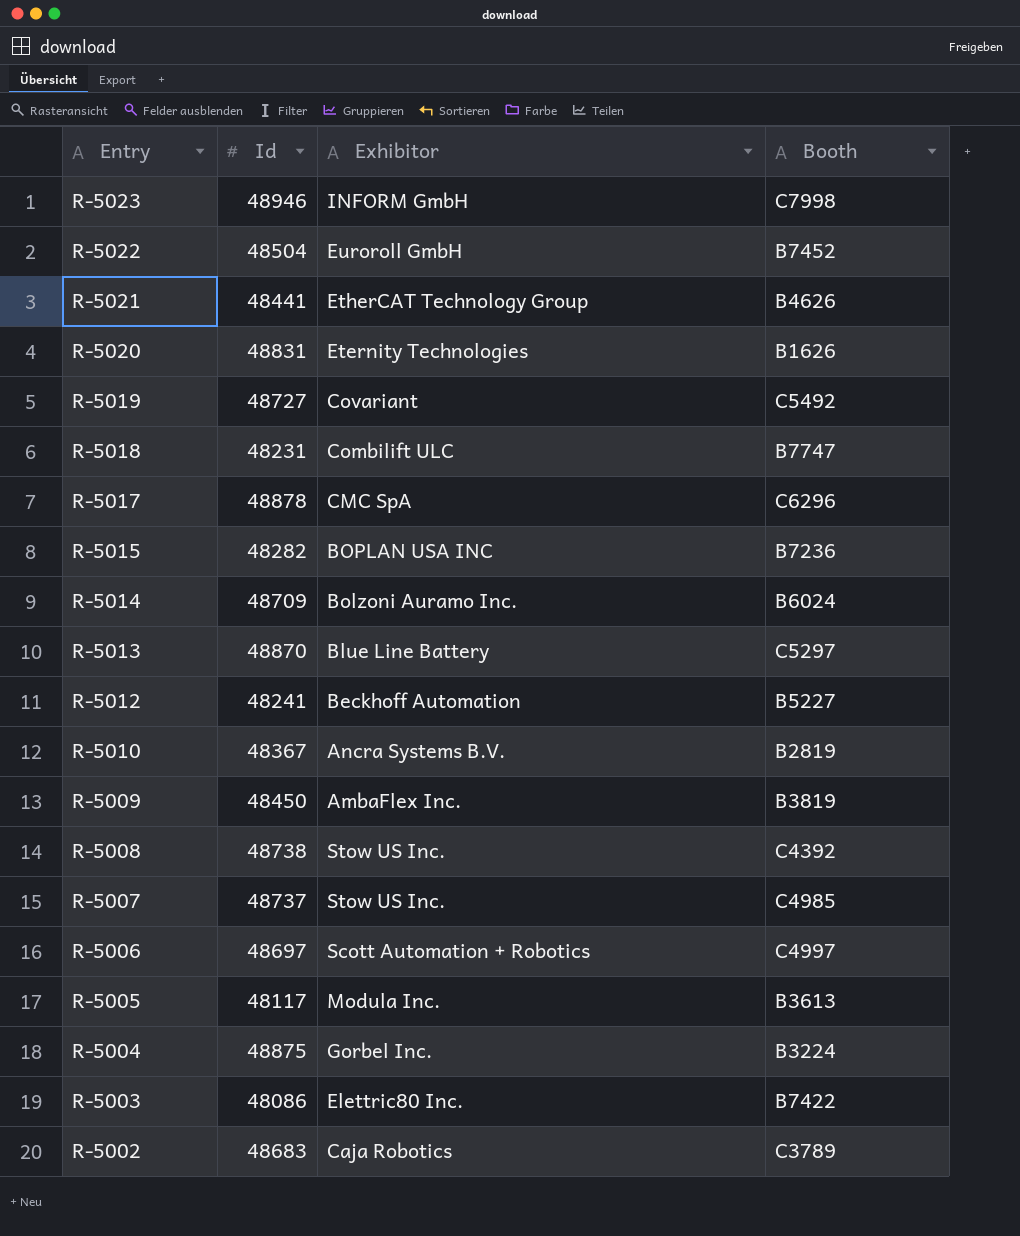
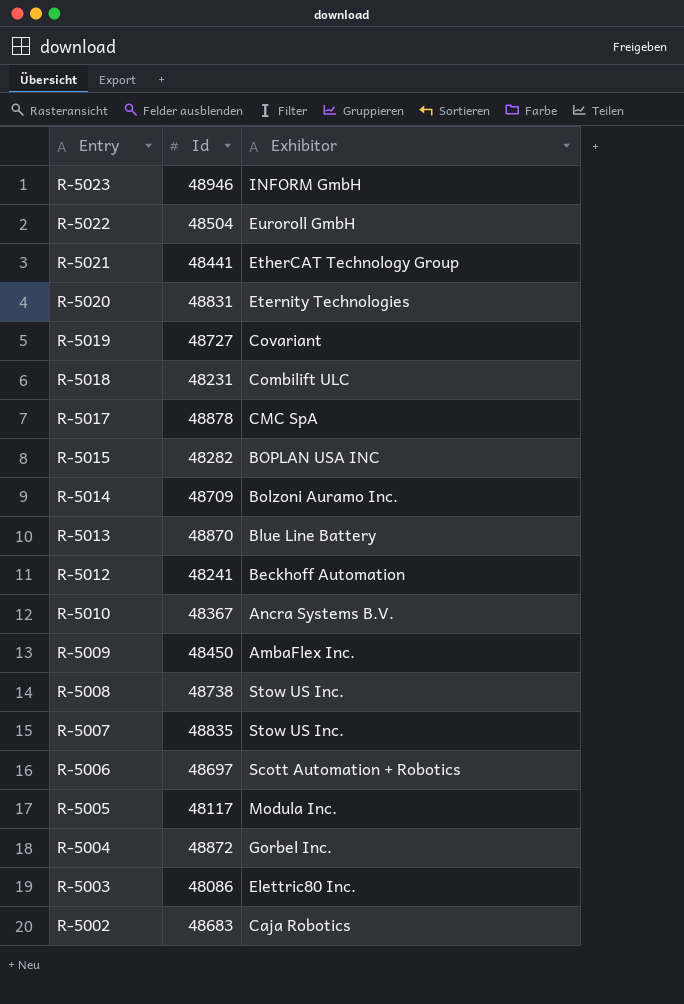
column Booth | position: 4 -> none
R-5007 | Id: 48737 -> 48835
R-5004 | Id: 48875 -> 48872

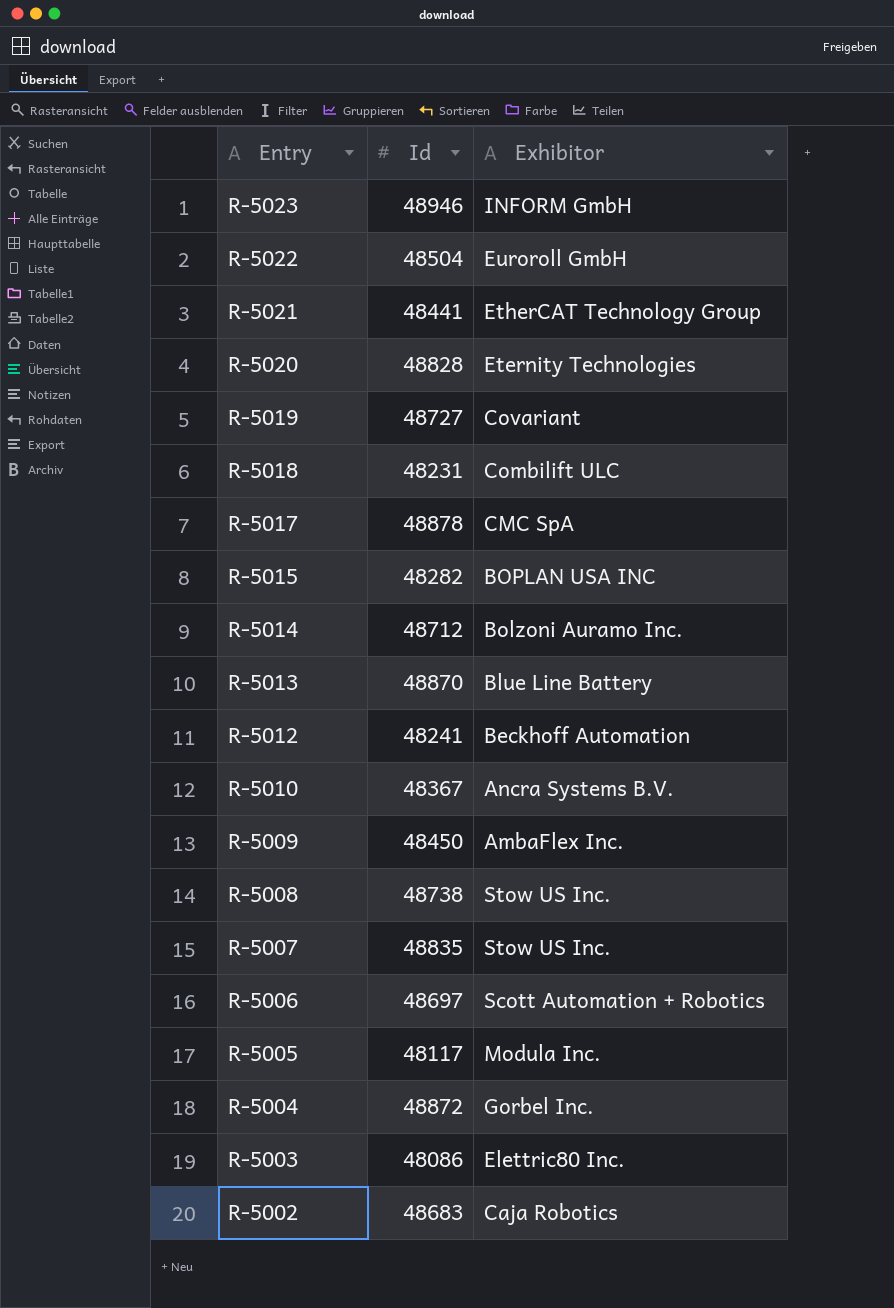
R-5020 | Id: 48831 -> 48828
R-5014 | Id: 48709 -> 48712

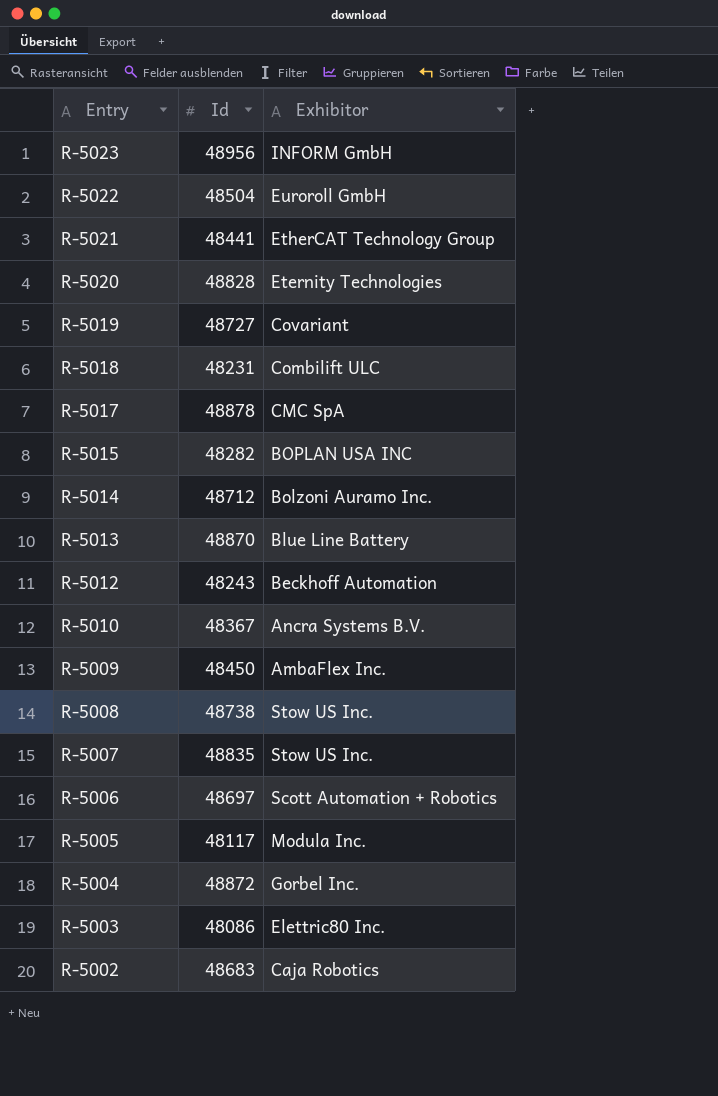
R-5023 | Id: 48946 -> 48956
R-5012 | Id: 48241 -> 48243

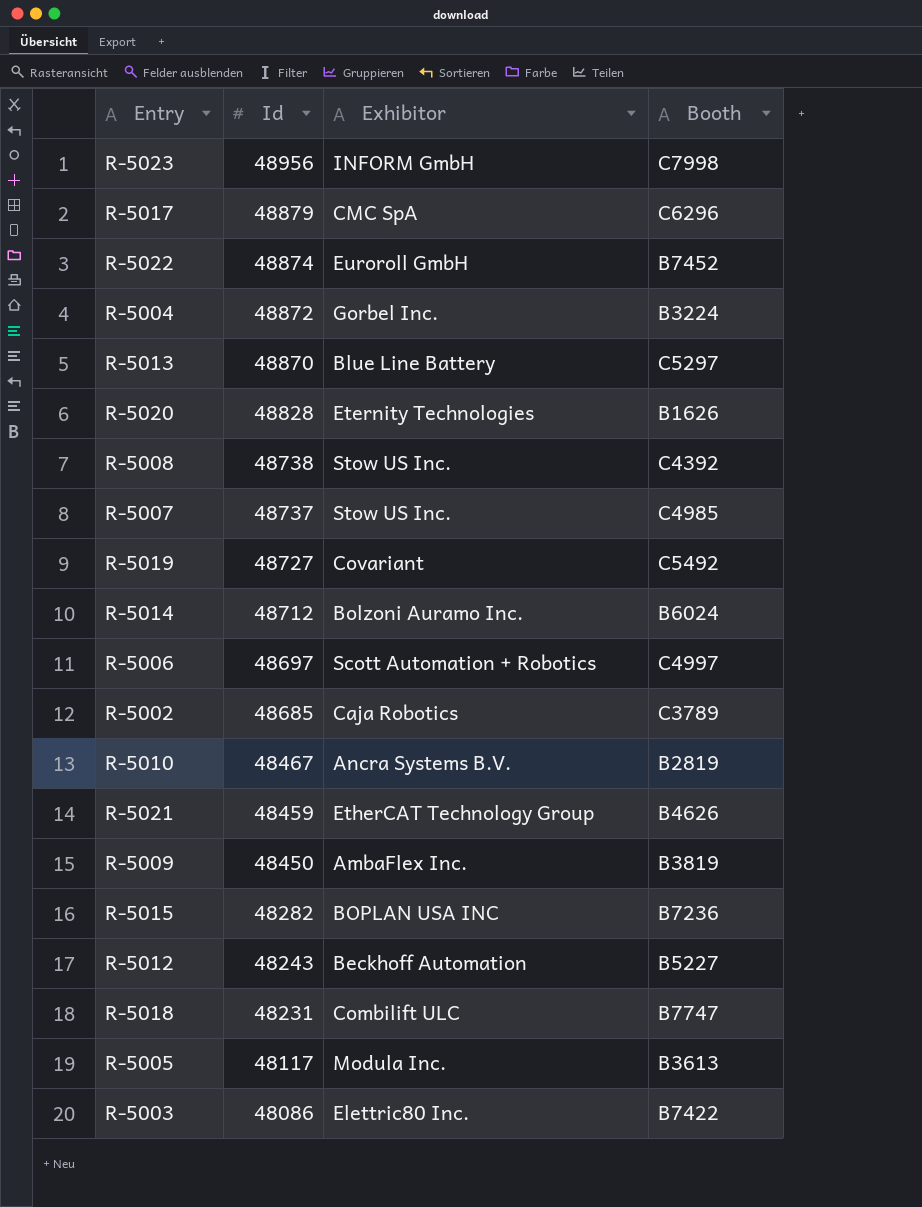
row order: Entry descending -> Id descending
column Booth | position: none -> 4
R-5017 | Id: 48878 -> 48879
R-5022 | Id: 48504 -> 48874
R-5007 | Id: 48835 -> 48737
R-5002 | Id: 48683 -> 48685
R-5010 | Id: 48367 -> 48467
R-5021 | Id: 48441 -> 48459

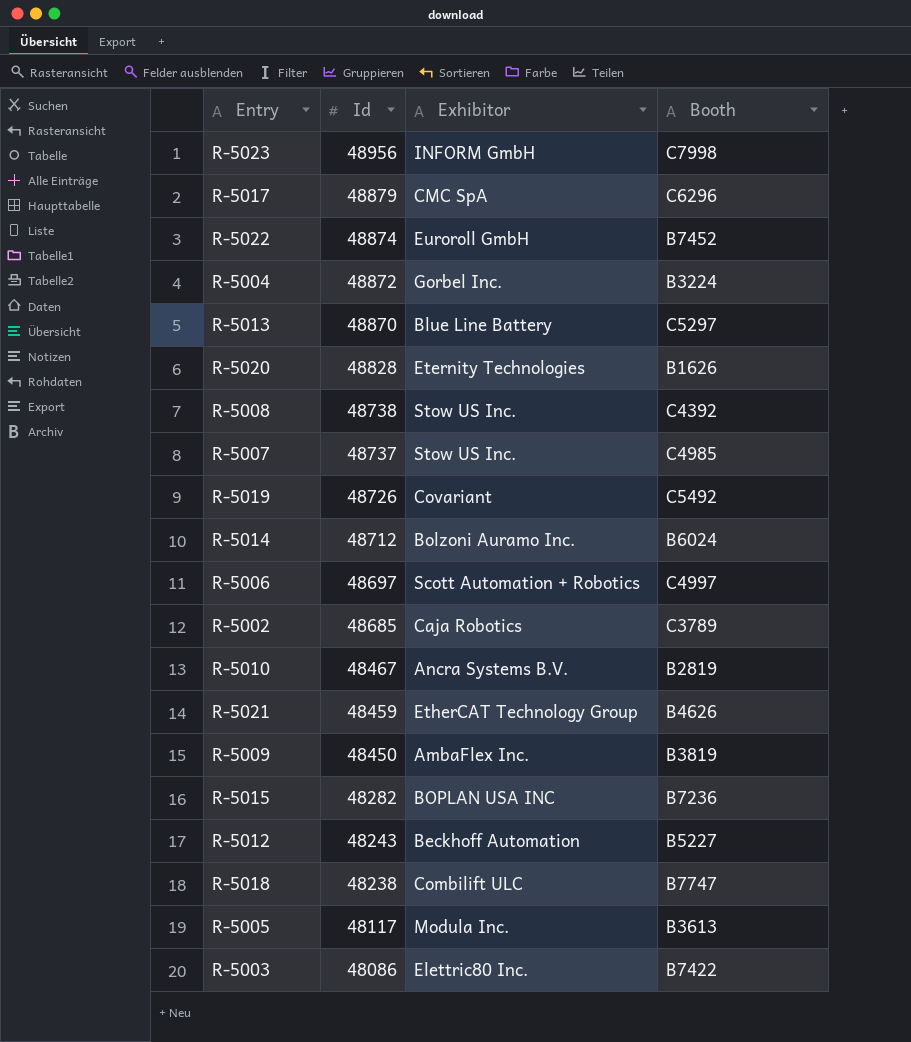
R-5019 | Id: 48727 -> 48726
R-5018 | Id: 48231 -> 48238

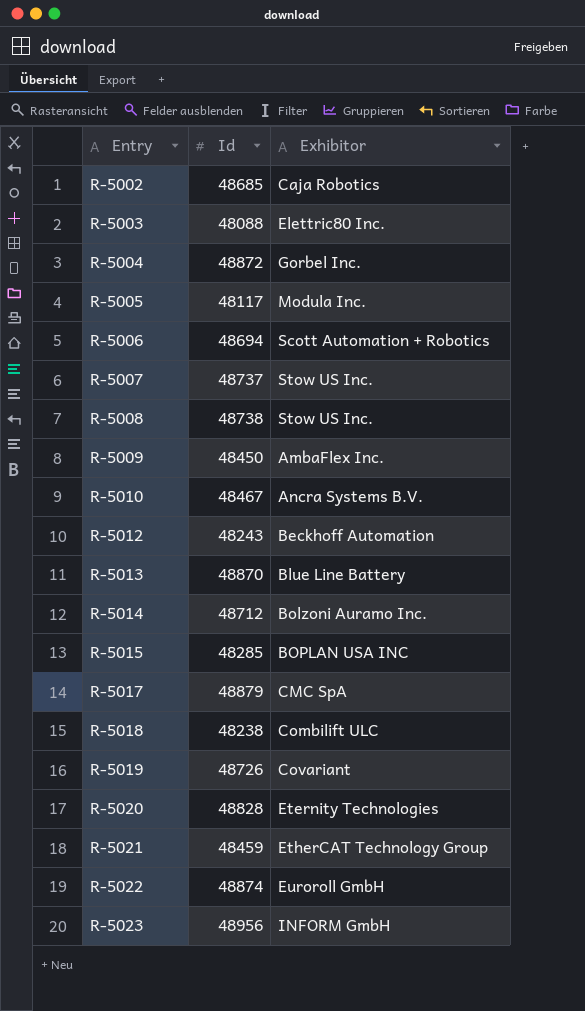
row order: Id descending -> Entry ascending
column Booth | position: 4 -> none
R-5003 | Id: 48086 -> 48088
R-5006 | Id: 48697 -> 48694
R-5015 | Id: 48282 -> 48285

